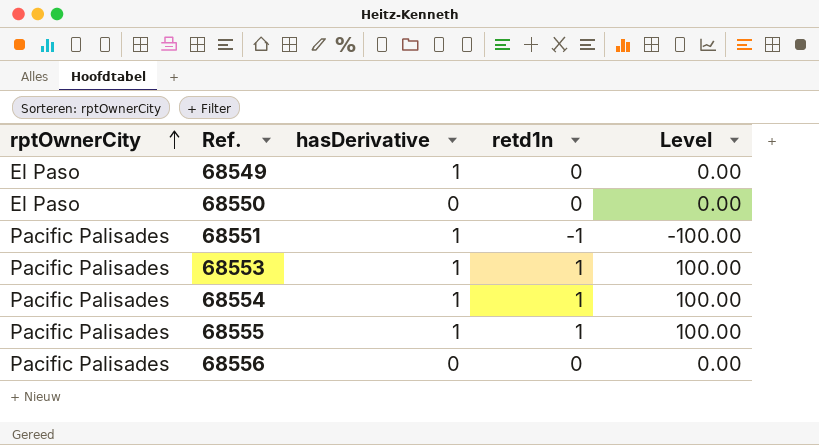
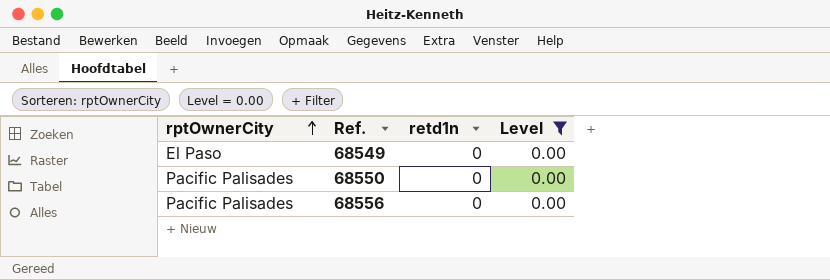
filter: none -> Level = 0.00
column hasDerivative | position: 3 -> none
68550 | rptOwnerCity: El Paso -> Pacific Palisades

